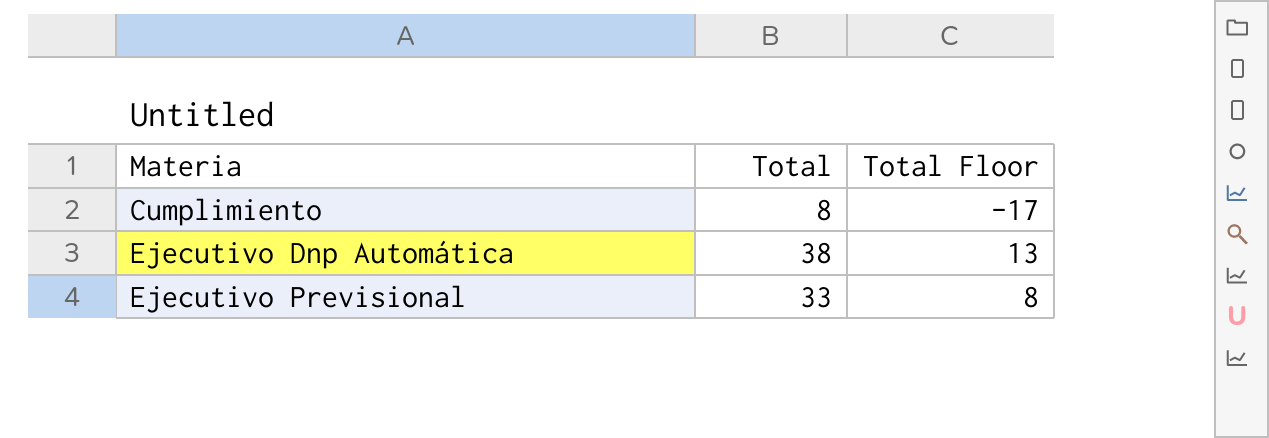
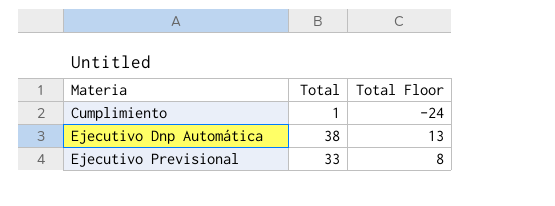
Cumplimiento | Total: 8 -> 1
Cumplimiento | Total Floor: -17 -> -24

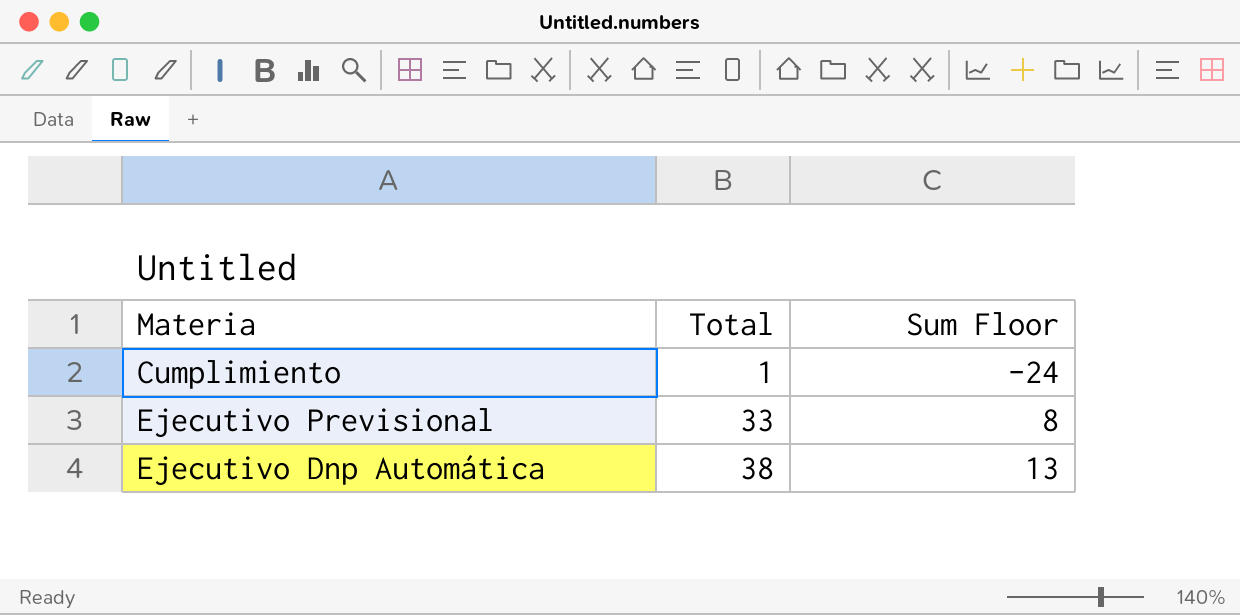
row order: Materia ascending -> Total ascending
column name: Total Floor -> Sum Floor

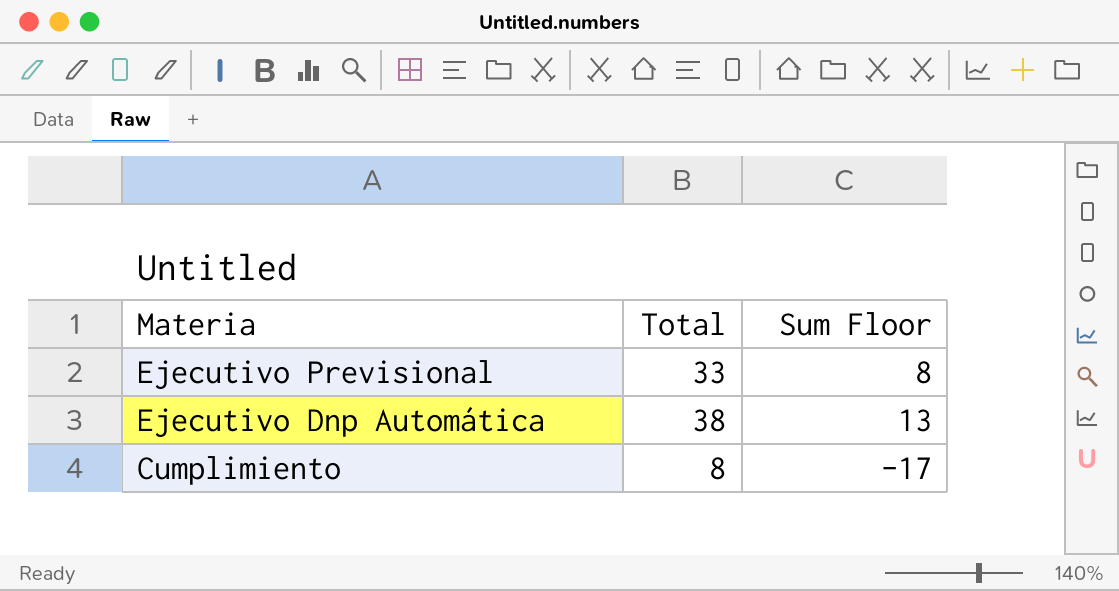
row order: Total ascending -> Materia descending
Cumplimiento | Total: 1 -> 8
Cumplimiento | Sum Floor: -24 -> -17

